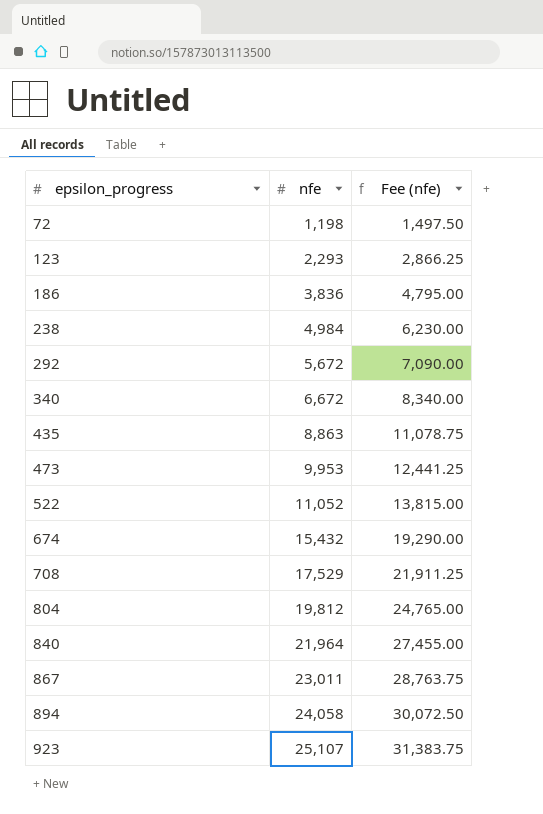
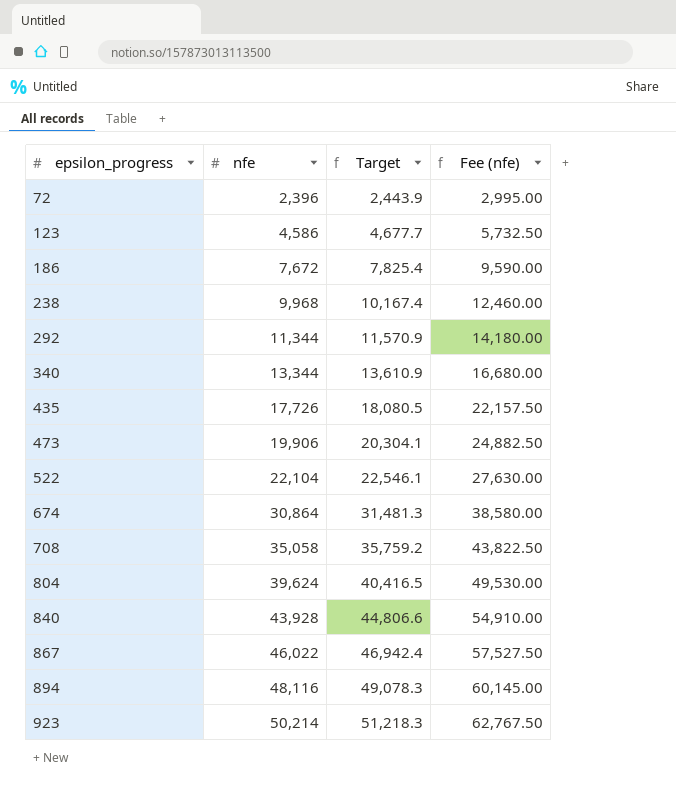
column Target | formula: none -> [nfe] * 1.02
72 | nfe: 1,198 -> 2,396
72 | Fee (nfe): 1,497.50 -> 2,995.00
123 | nfe: 2,293 -> 4,586
123 | Fee (nfe): 2,866.25 -> 5,732.50
186 | nfe: 3,836 -> 7,672
186 | Fee (nfe): 4,795.00 -> 9,590.00
238 | nfe: 4,984 -> 9,968
238 | Fee (nfe): 6,230.00 -> 12,460.00
292 | nfe: 5,672 -> 11,344
292 | Fee (nfe): 7,090.00 -> 14,180.00
340 | nfe: 6,672 -> 13,344
340 | Fee (nfe): 8,340.00 -> 16,680.00
435 | nfe: 8,863 -> 17,726
435 | Fee (nfe): 11,078.75 -> 22,157.50
473 | nfe: 9,953 -> 19,906
473 | Fee (nfe): 12,441.25 -> 24,882.50
522 | nfe: 11,052 -> 22,104
522 | Fee (nfe): 13,815.00 -> 27,630.00
674 | nfe: 15,432 -> 30,864
674 | Fee (nfe): 19,290.00 -> 38,580.00
708 | nfe: 17,529 -> 35,058
708 | Fee (nfe): 21,911.25 -> 43,822.50
804 | nfe: 19,812 -> 39,624
804 | Fee (nfe): 24,765.00 -> 49,530.00
840 | nfe: 21,964 -> 43,928
840 | Fee (nfe): 27,455.00 -> 54,910.00
867 | nfe: 23,011 -> 46,022
867 | Fee (nfe): 28,763.75 -> 57,527.50
894 | nfe: 24,058 -> 48,116
894 | Fee (nfe): 30,072.50 -> 60,145.00
923 | nfe: 25,107 -> 50,214
923 | Fee (nfe): 31,383.75 -> 62,767.50

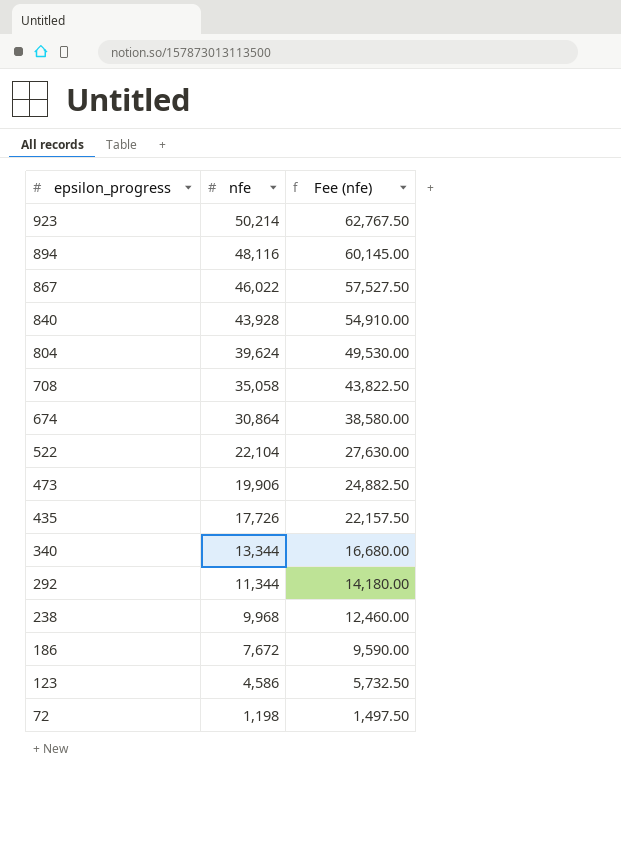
row order: epsilon_progress ascending -> epsilon_progress descending
column Target | formula: [nfe] * 1.02 -> none
72 | nfe: 2,396 -> 1,198
72 | Fee (nfe): 2,995.00 -> 1,497.50

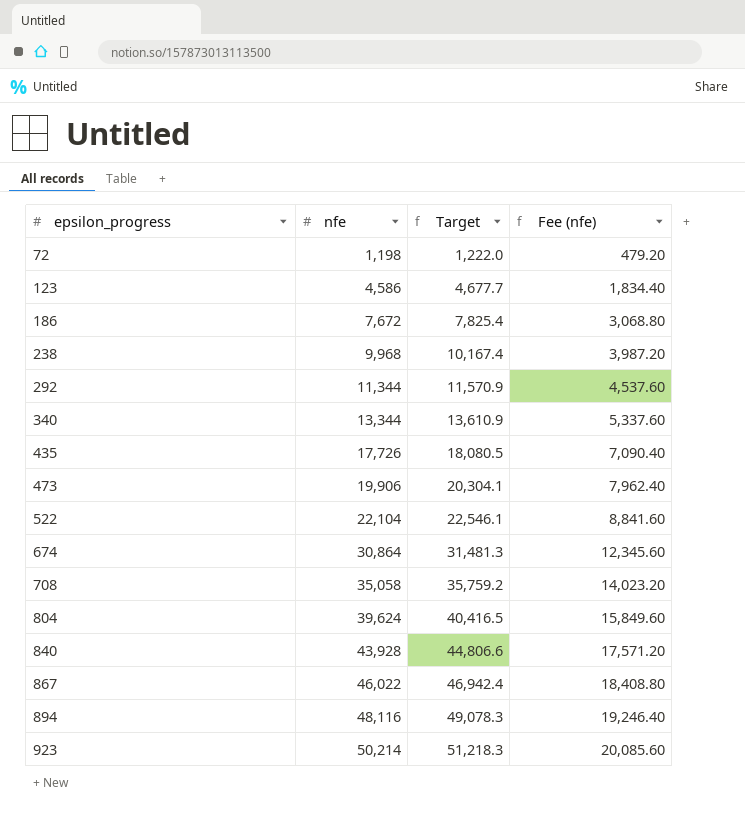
row order: epsilon_progress descending -> epsilon_progress ascending
column Target | formula: none -> [nfe] * 1.02
column Fee (nfe) | formula: [nfe] * 1.25 -> [nfe] * 0.4

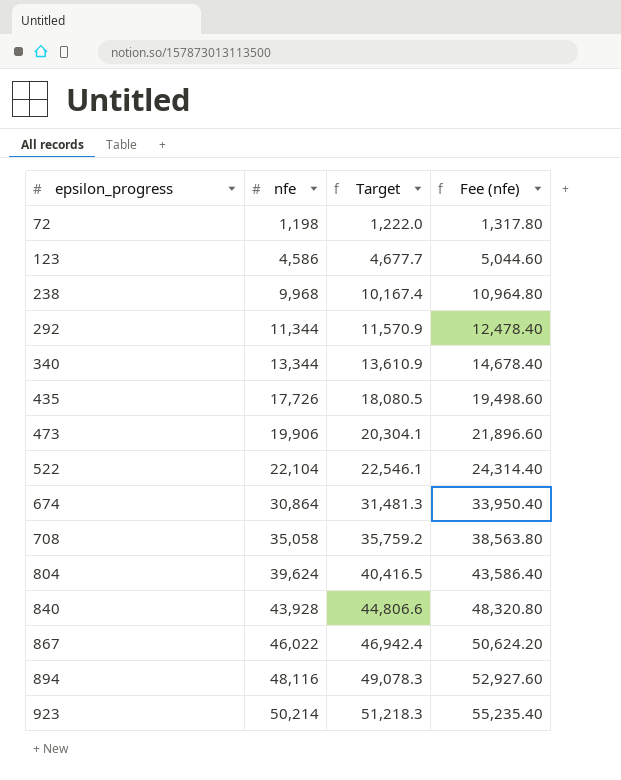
column Fee (nfe) | formula: [nfe] * 0.4 -> [nfe] * 1.1
row 186: 7,672 | 7,825.4 | 3,068.80 -> none

